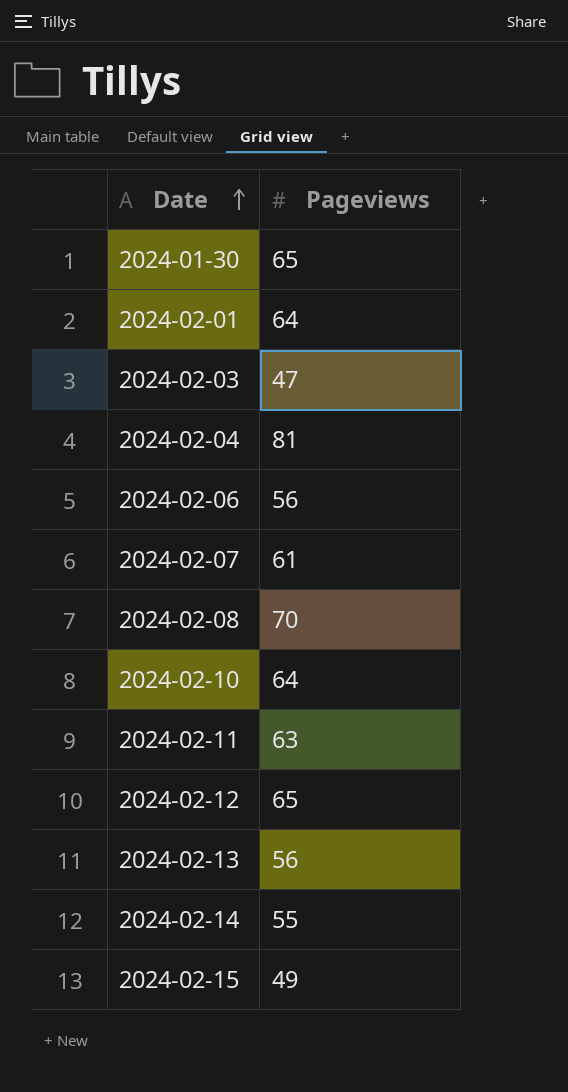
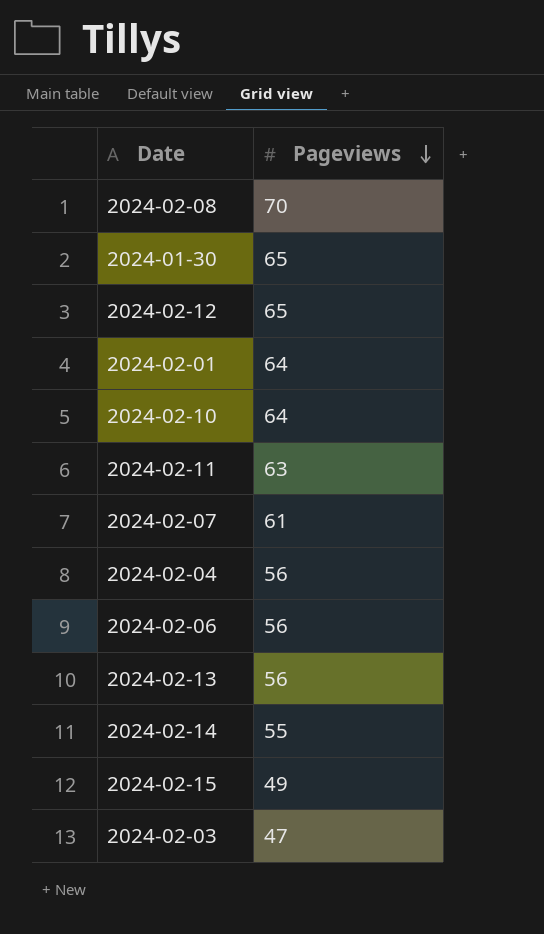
row order: Date ascending -> Pageviews descending
2024-02-04 | Pageviews: 81 -> 56

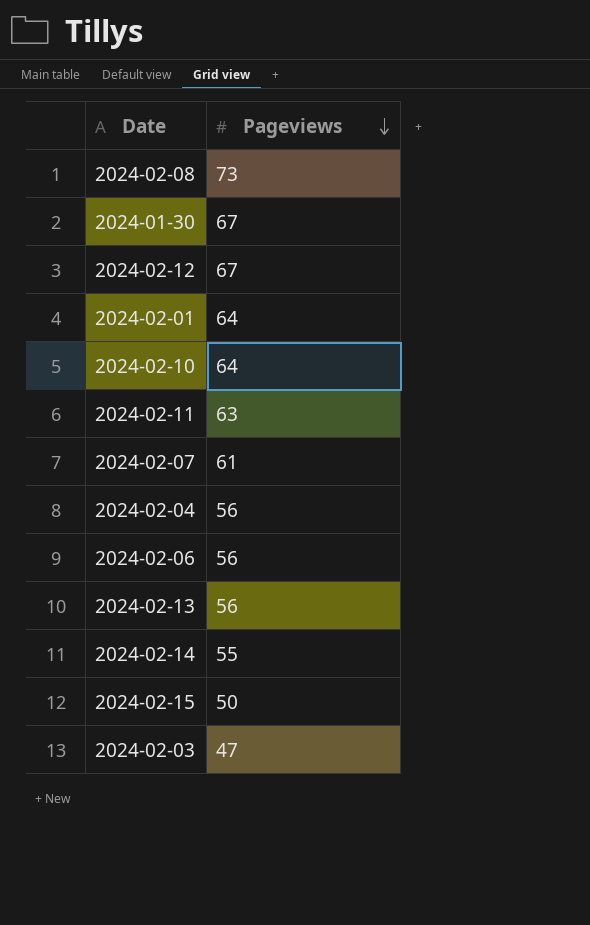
2024-02-08 | Pageviews: 70 -> 73
2024-01-30 | Pageviews: 65 -> 67
2024-02-12 | Pageviews: 65 -> 67
2024-02-15 | Pageviews: 49 -> 50

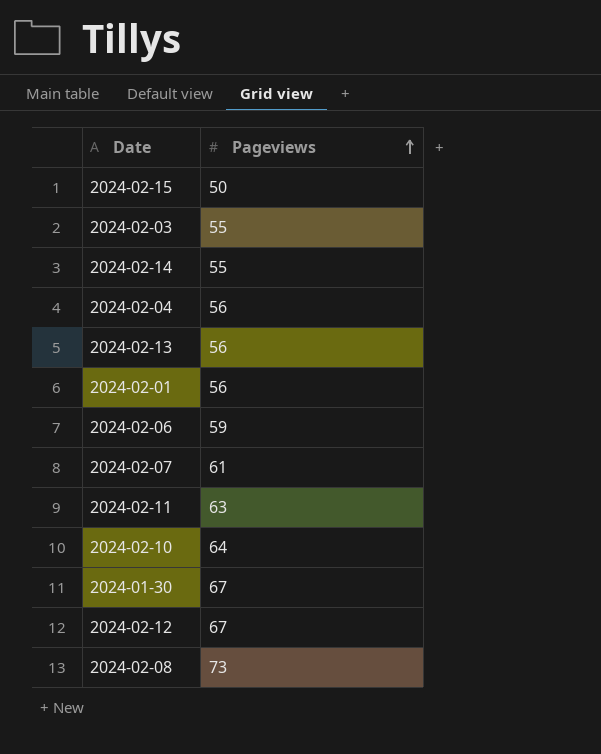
row order: Pageviews descending -> Pageviews ascending
2024-02-03 | Pageviews: 47 -> 55
2024-02-01 | Pageviews: 64 -> 56
2024-02-06 | Pageviews: 56 -> 59

